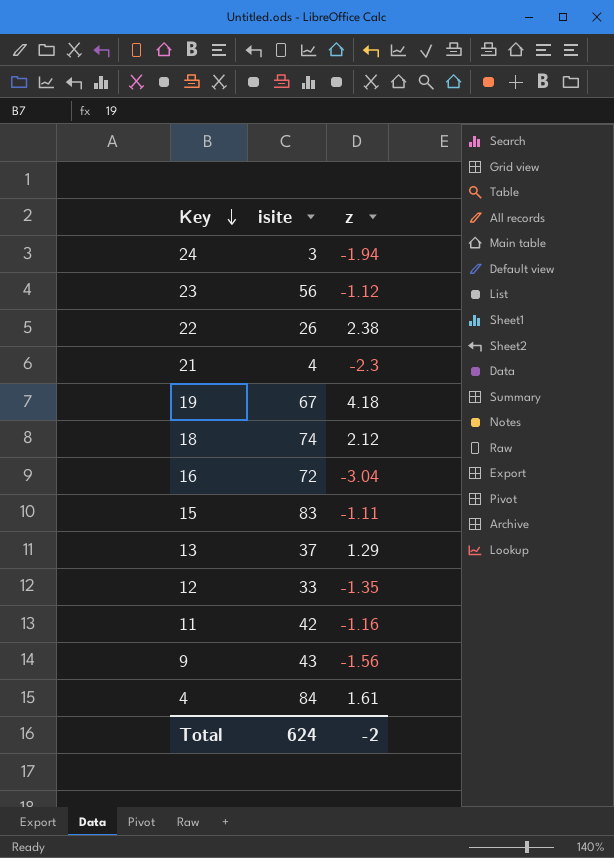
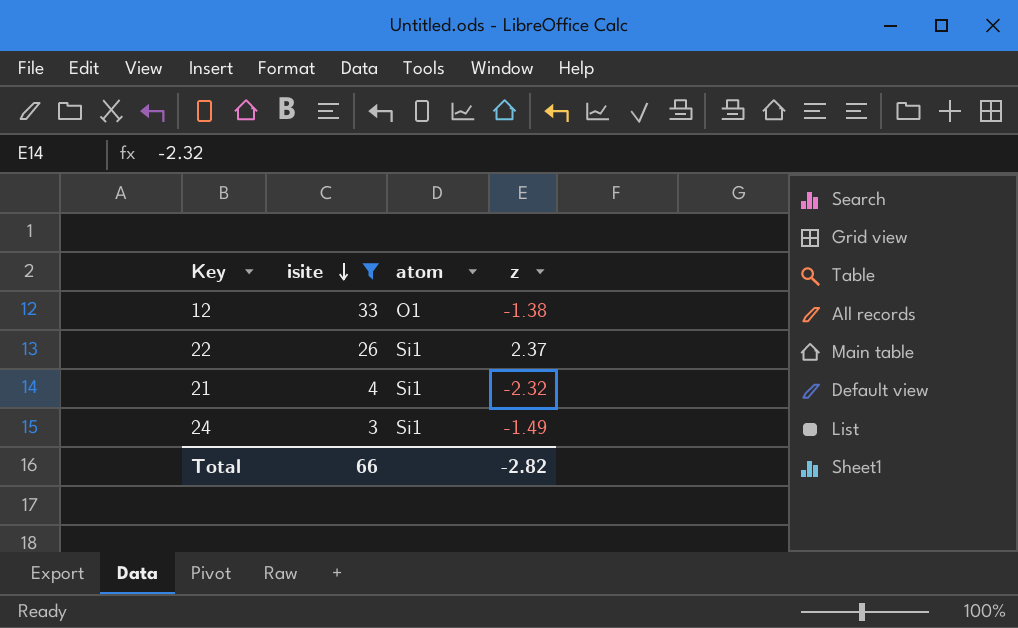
filter: none -> isite <= 33
row order: Key descending -> isite descending
column atom | position: none -> 3
12 | z: -1.35 -> -1.38
22 | z: 2.38 -> 2.37
21 | z: -2.3 -> -2.32
24 | z: -1.94 -> -1.49
Total | isite: 624 -> 66
Total | z: -2 -> -2.82

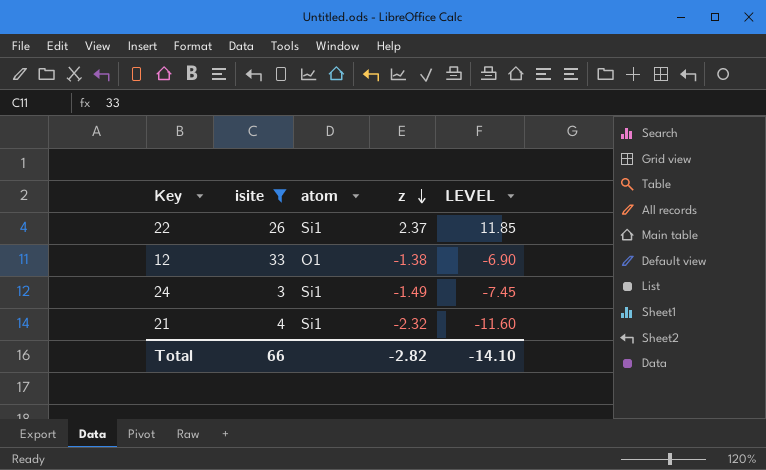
row order: isite descending -> z descending
column LEVEL | formula: none -> [z] * 5

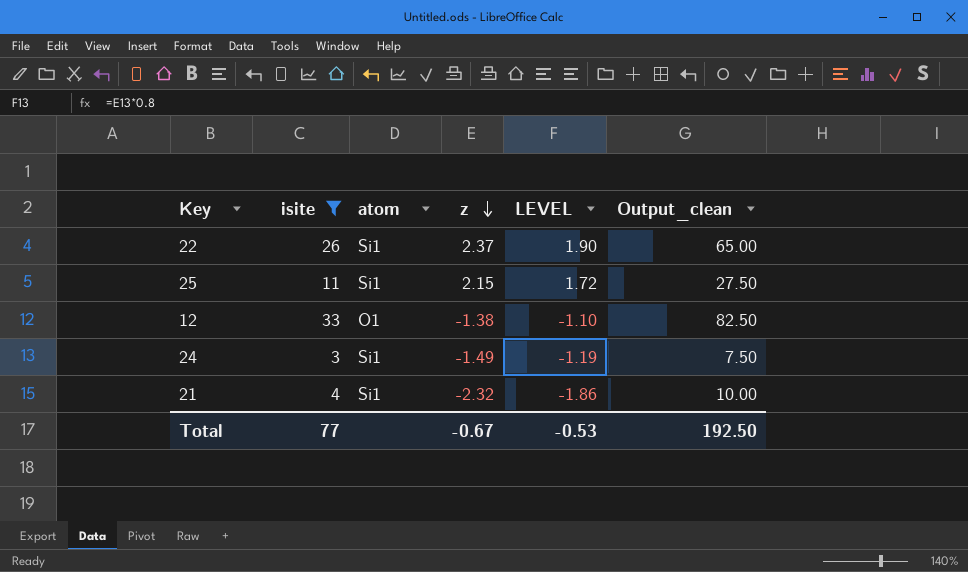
column LEVEL | formula: [z] * 5 -> [z] * 0.8
column Output_clean | formula: none -> [isite] * 2.5
row 25: none -> 11 | Si1 | 2.15 | 1.72 | 27.50
Total | isite: 66 -> 77
Total | z: -2.82 -> -0.67
Total | LEVEL: -14.10 -> -0.53

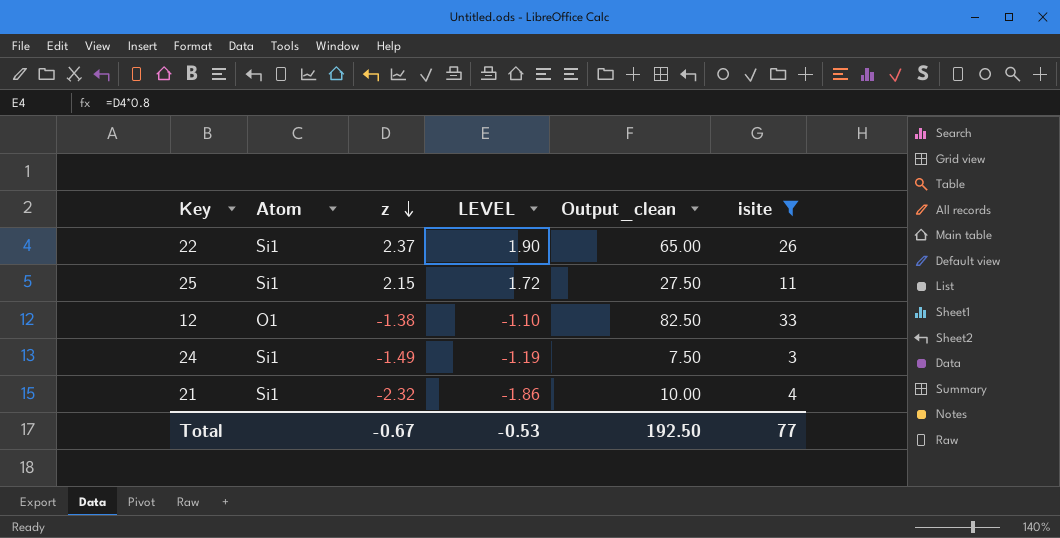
column name: atom -> Atom
column isite | position: 2 -> 6

